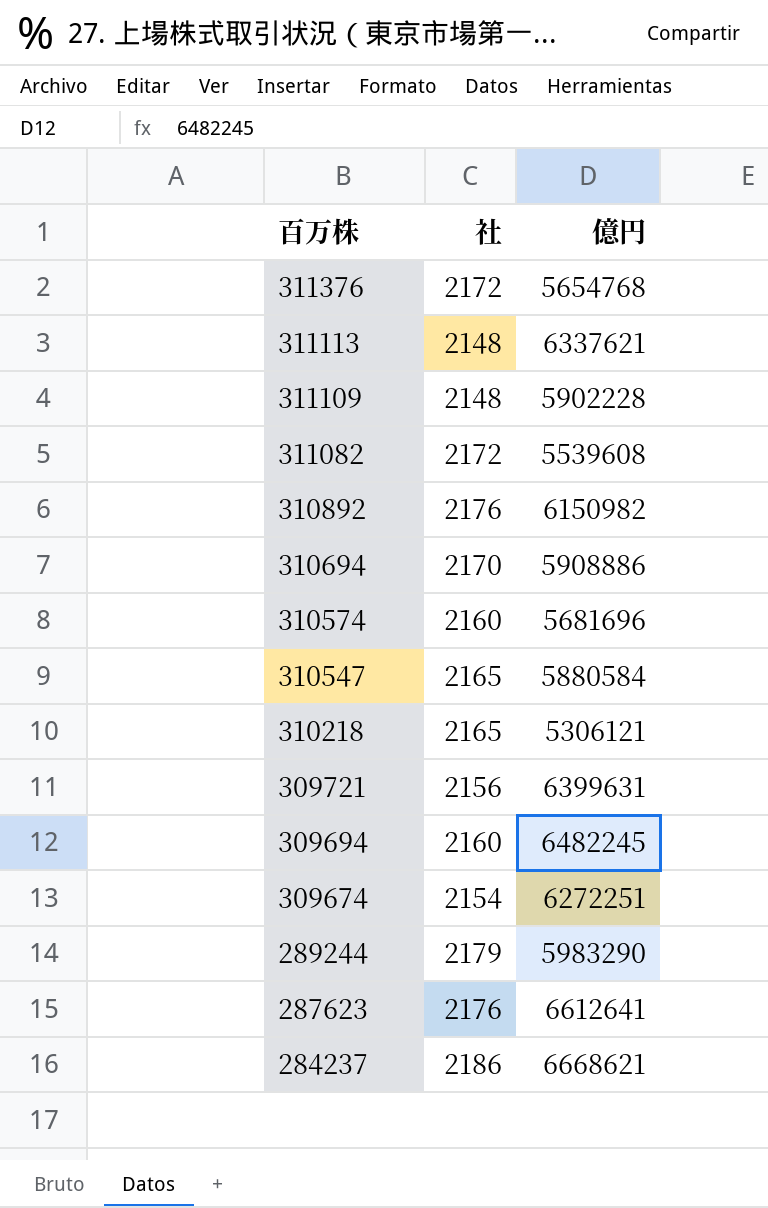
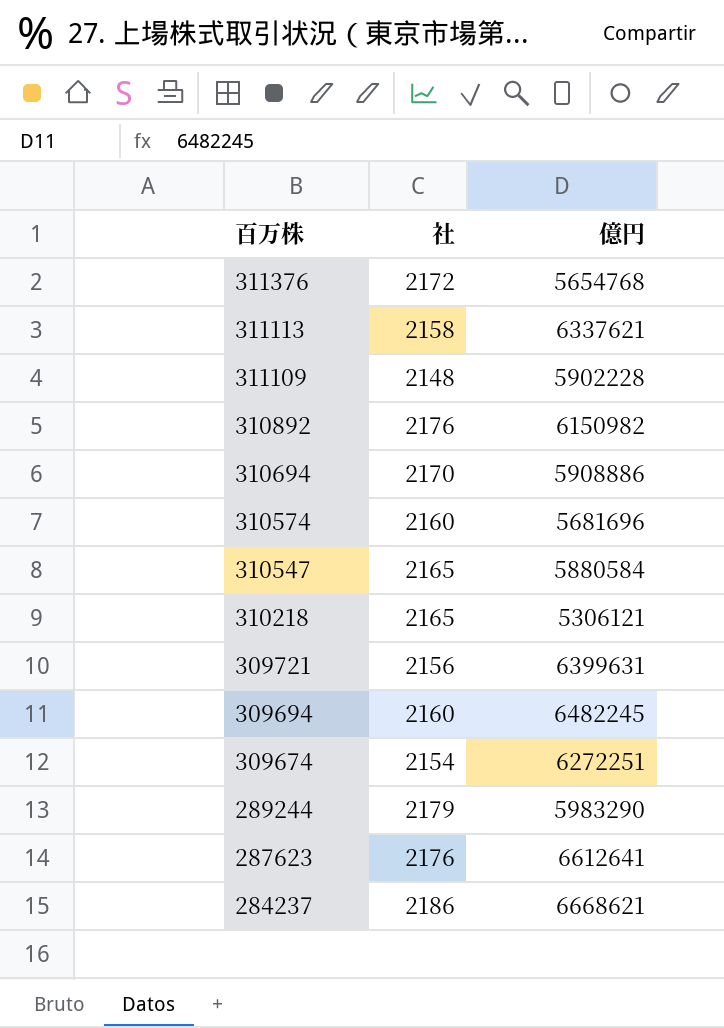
row 311082: 2172 | 5539608 -> none
311113 | 社: 2148 -> 2158

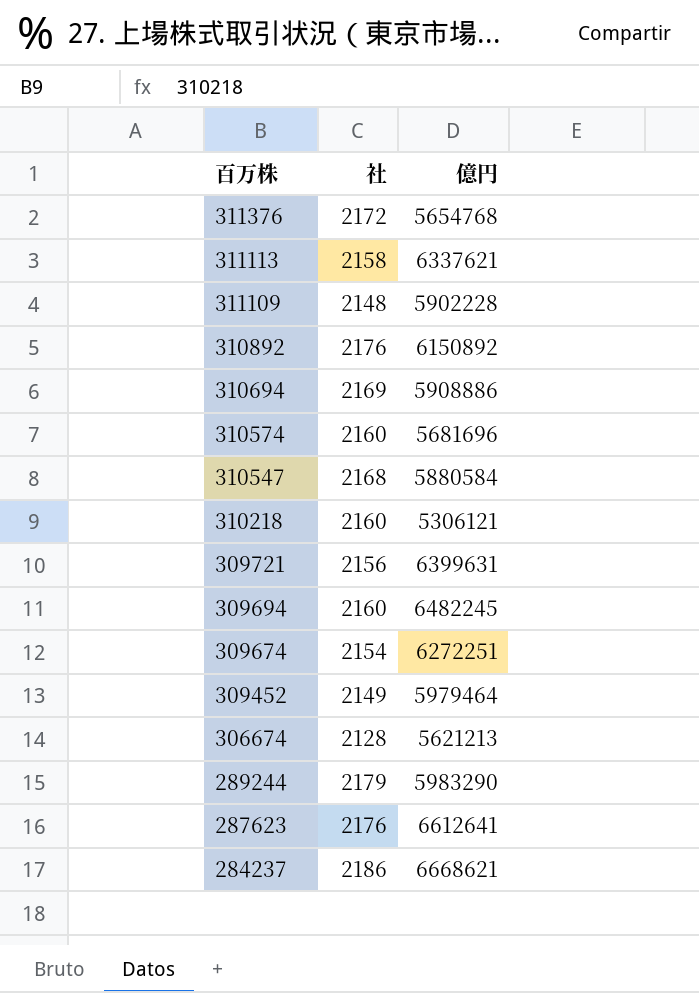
310892 | 億円: 6150982 -> 6150892
310694 | 社: 2170 -> 2169
310547 | 社: 2165 -> 2168
310218 | 社: 2165 -> 2160
row 309452: none -> 2149 | 5979464
row 306674: none -> 2128 | 5621213

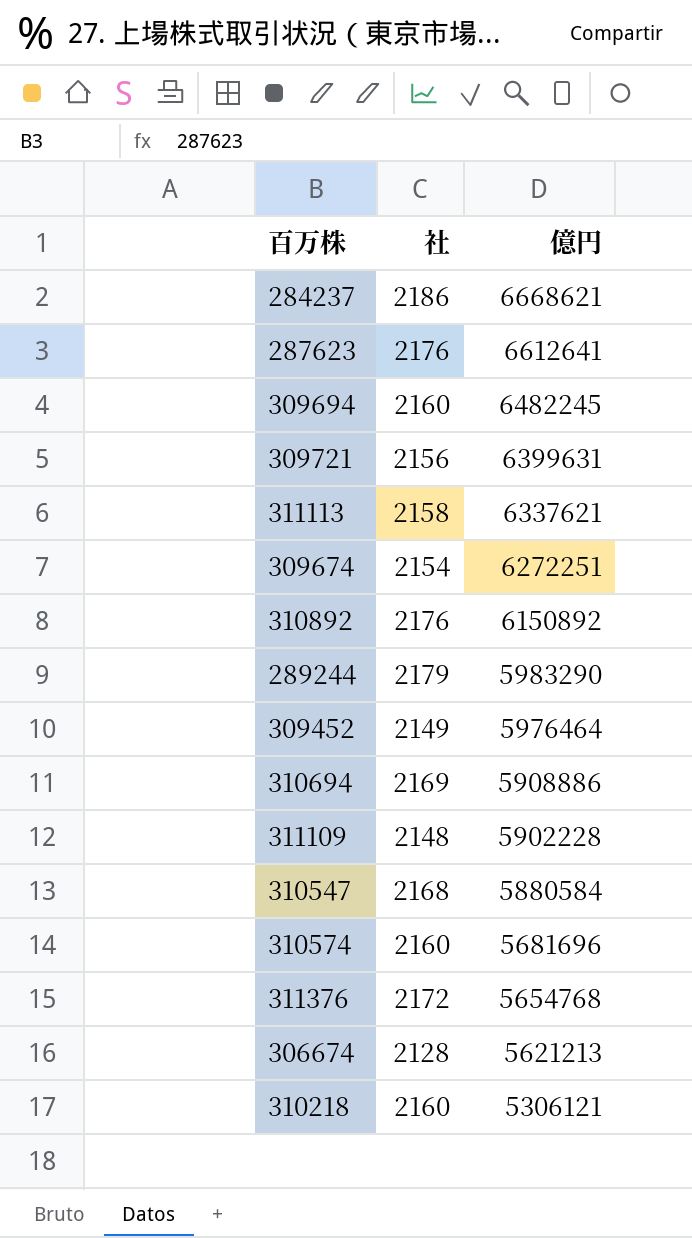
row order: 百万株 descending -> 億円 descending
309452 | 億円: 5979464 -> 5976464

